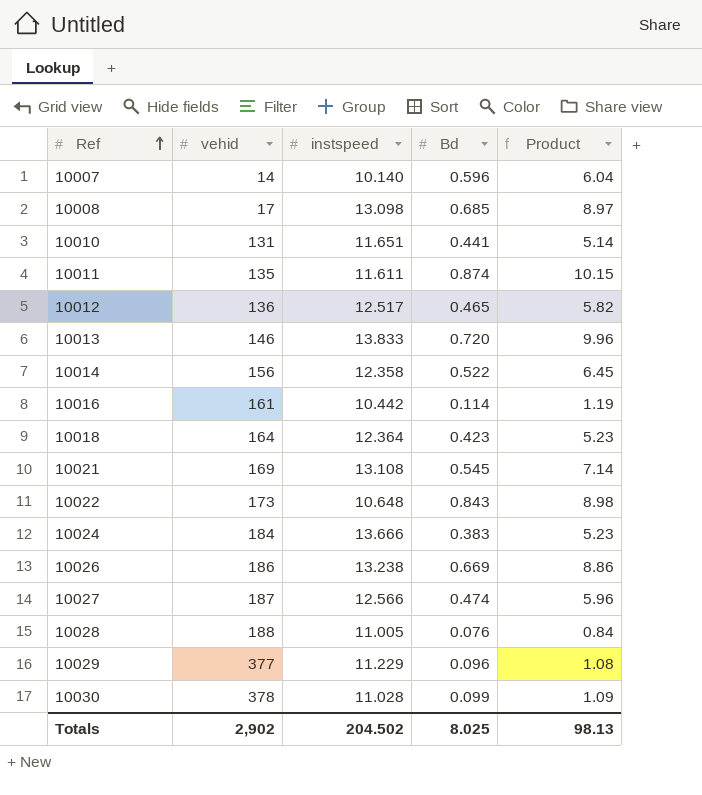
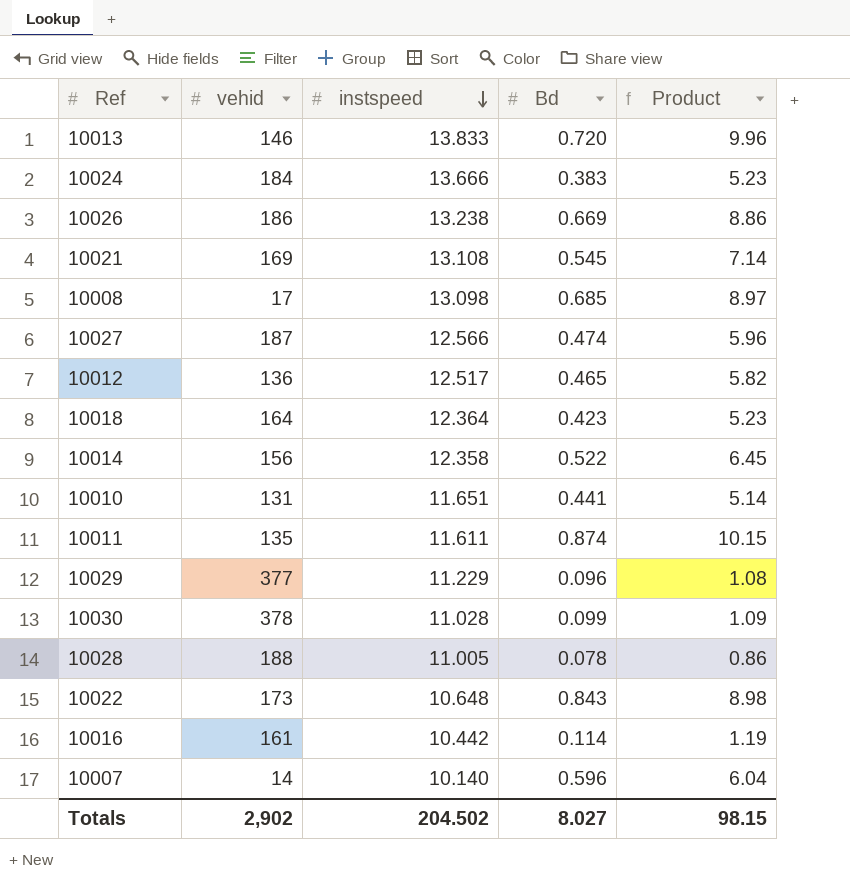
row order: Ref ascending -> instspeed descending
10028 | Bd: 0.076 -> 0.078
10028 | Product: 0.84 -> 0.86
Totals | Bd: 8.025 -> 8.027
Totals | Product: 98.13 -> 98.15

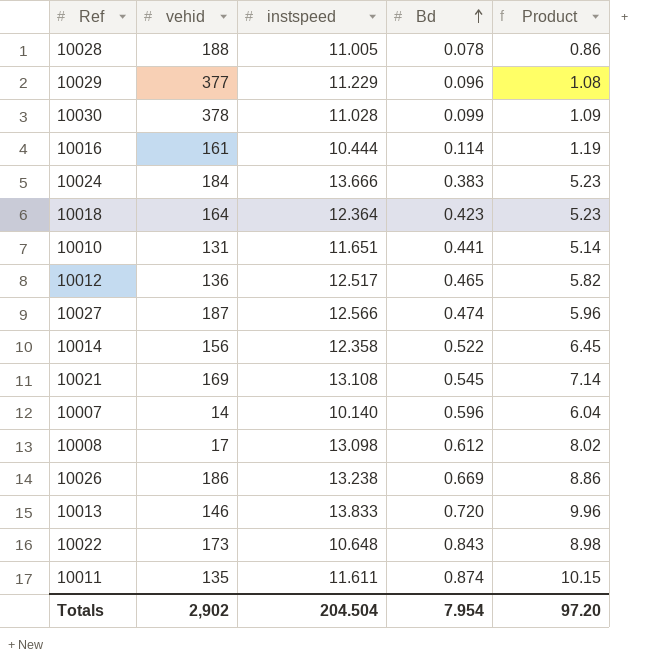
row order: instspeed descending -> Bd ascending
10016 | instspeed: 10.442 -> 10.444
10008 | Bd: 0.685 -> 0.612
10008 | Product: 8.97 -> 8.02
Totals | instspeed: 204.502 -> 204.504
Totals | Bd: 8.027 -> 7.954
Totals | Product: 98.15 -> 97.20

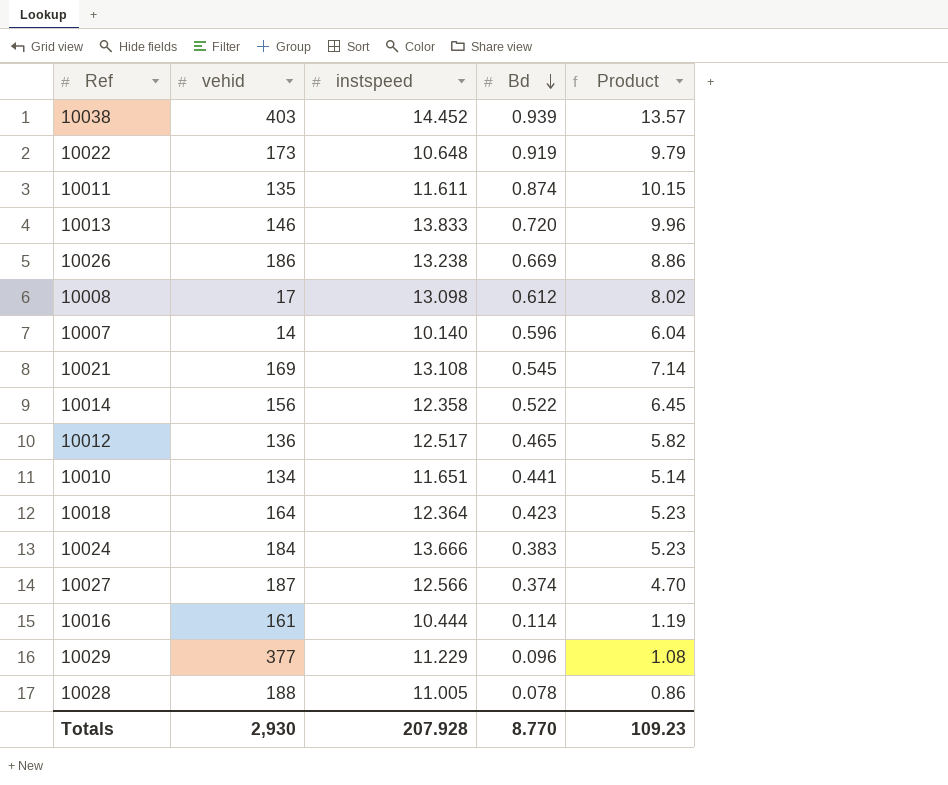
row order: Bd ascending -> Bd descending
row 10030: 378 | 11.028 | 0.099 | 1.09 -> none
row 10038: none -> 403 | 14.452 | 0.939 | 13.57
10022 | Bd: 0.843 -> 0.919
10022 | Product: 8.98 -> 9.79
10010 | vehid: 131 -> 134
10027 | Bd: 0.474 -> 0.374
10027 | Product: 5.96 -> 4.70
Totals | vehid: 2,902 -> 2,930
Totals | instspeed: 204.504 -> 207.928
Totals | Bd: 7.954 -> 8.770
Totals | Product: 97.20 -> 109.23

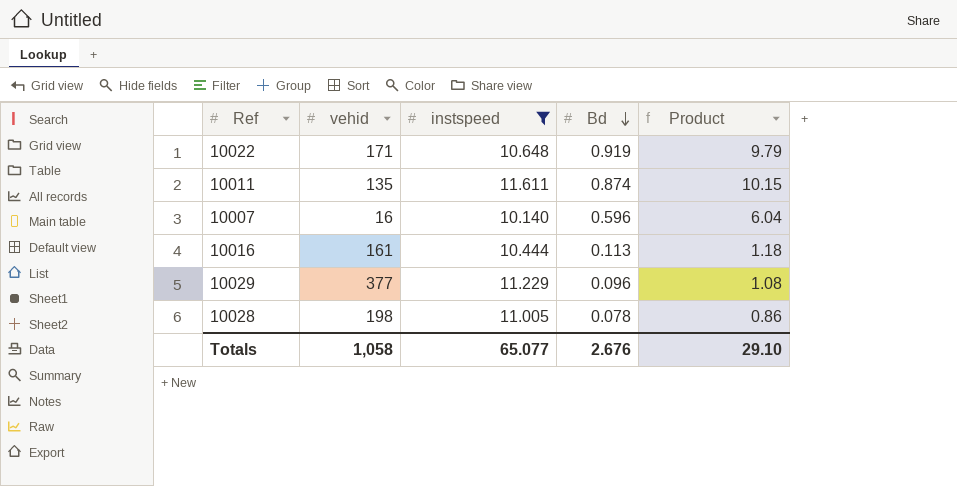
filter: none -> instspeed <= 11.611
10022 | vehid: 173 -> 171
10007 | vehid: 14 -> 16
10016 | Bd: 0.114 -> 0.113
10016 | Product: 1.19 -> 1.18
10028 | vehid: 188 -> 198
Totals | vehid: 2,930 -> 1,058
Totals | instspeed: 207.928 -> 65.077
Totals | Bd: 8.770 -> 2.676
Totals | Product: 109.23 -> 29.10

